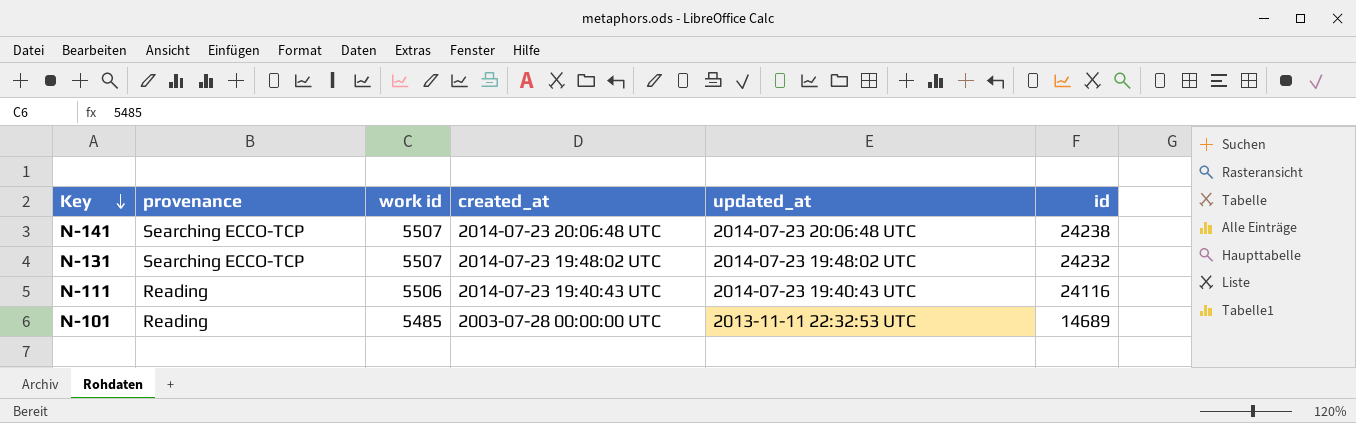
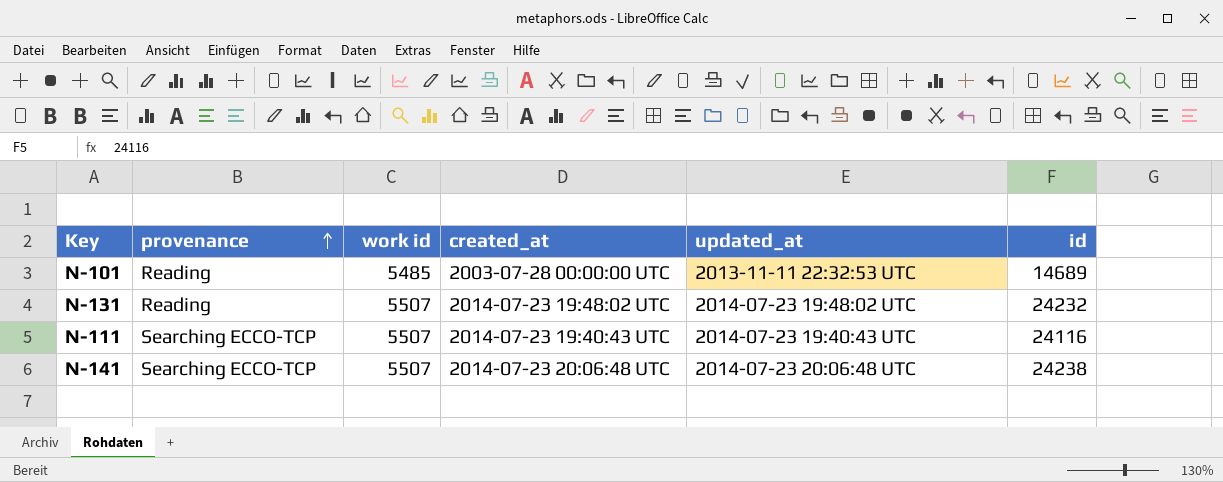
row order: Key descending -> provenance ascending
N-131 | provenance: Searching ECCO-TCP -> Reading
N-111 | provenance: Reading -> Searching ECCO-TCP
N-111 | work id: 5506 -> 5507

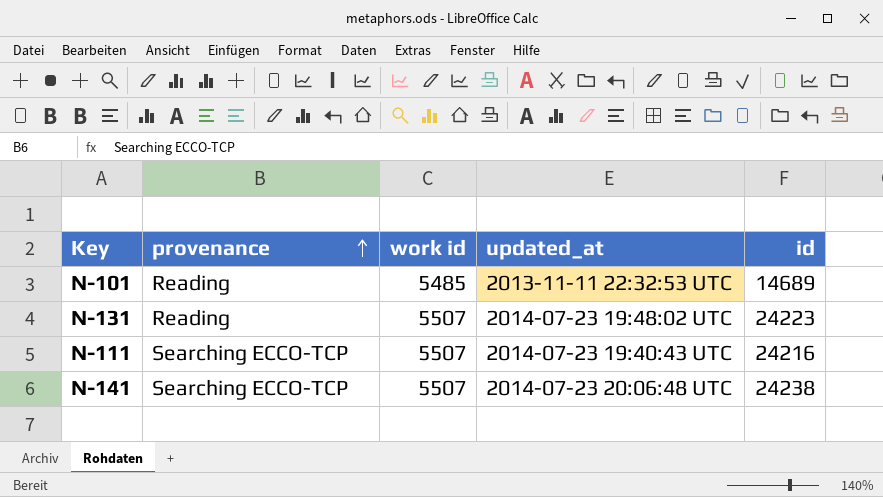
column created_at | position: 4 -> none
N-131 | id: 24232 -> 24223
N-111 | id: 24116 -> 24216

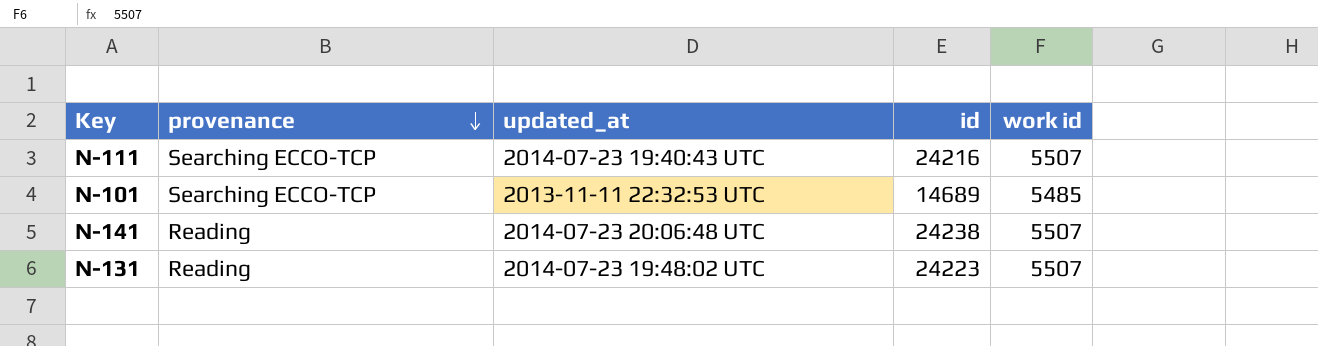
row order: provenance ascending -> provenance descending
column work id | position: 3 -> 5
N-101 | provenance: Reading -> Searching ECCO-TCP
N-141 | provenance: Searching ECCO-TCP -> Reading

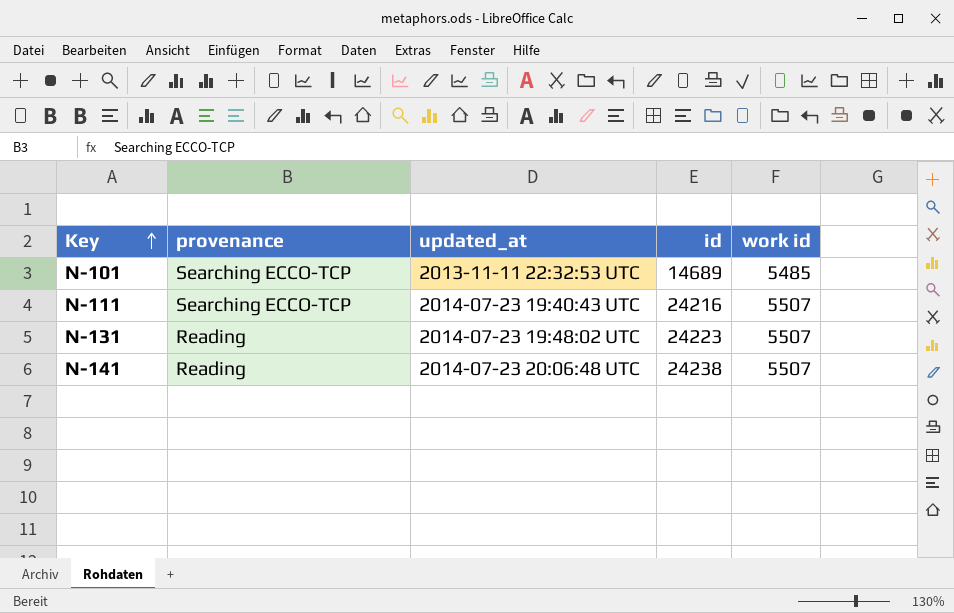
row order: provenance descending -> Key ascending

